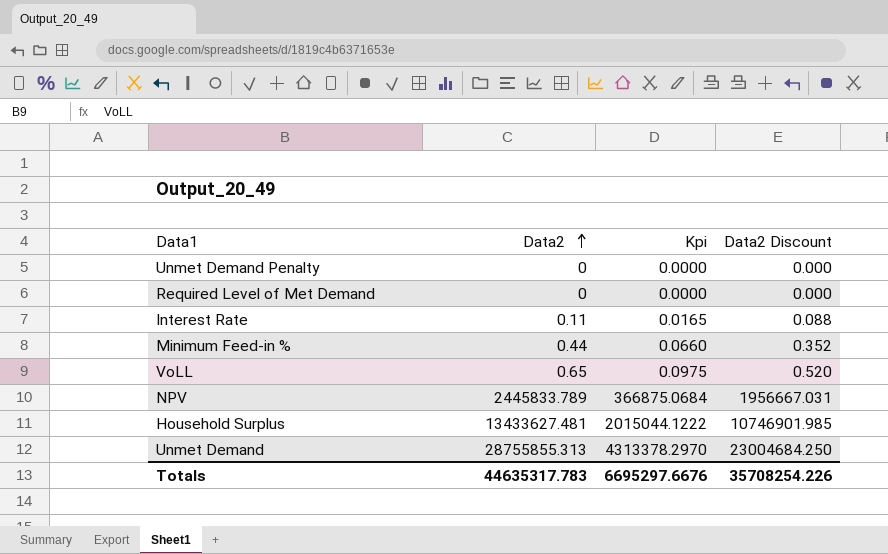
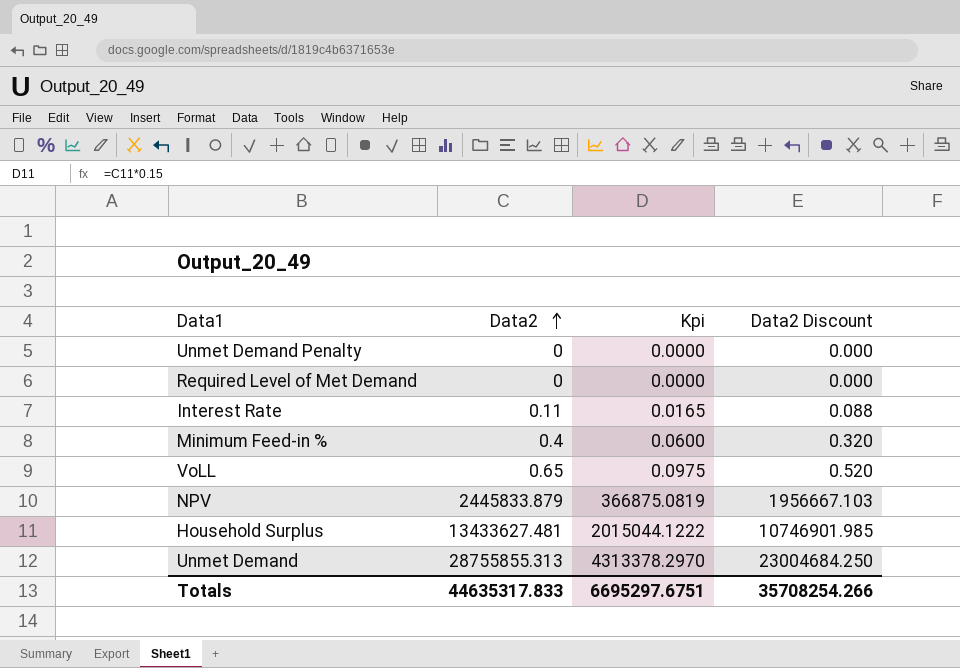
Minimum Feed-in % | Data2: 0.44 -> 0.4
Minimum Feed-in % | Kpi: 0.0660 -> 0.0600
Minimum Feed-in % | Data2 Discount: 0.352 -> 0.320
NPV | Data2: 2445833.789 -> 2445833.879
NPV | Kpi: 366875.0684 -> 366875.0819
NPV | Data2 Discount: 1956667.031 -> 1956667.103
Totals | Data2: 44635317.783 -> 44635317.833
Totals | Kpi: 6695297.6676 -> 6695297.6751
Totals | Data2 Discount: 35708254.226 -> 35708254.266

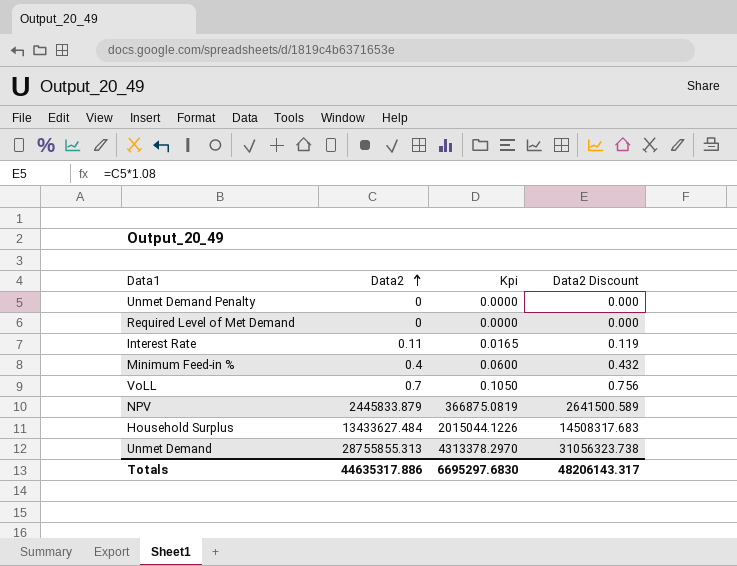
column Data2 Discount | formula: [Data2] * 0.8 -> [Data2] * 1.08
VoLL | Data2: 0.65 -> 0.7
VoLL | Kpi: 0.0975 -> 0.1050
Household Surplus | Data2: 13433627.481 -> 13433627.484
Household Surplus | Kpi: 2015044.1222 -> 2015044.1226
Totals | Data2: 44635317.833 -> 44635317.886
Totals | Kpi: 6695297.6751 -> 6695297.6830
Totals | Data2 Discount: 35708254.266 -> 48206143.317

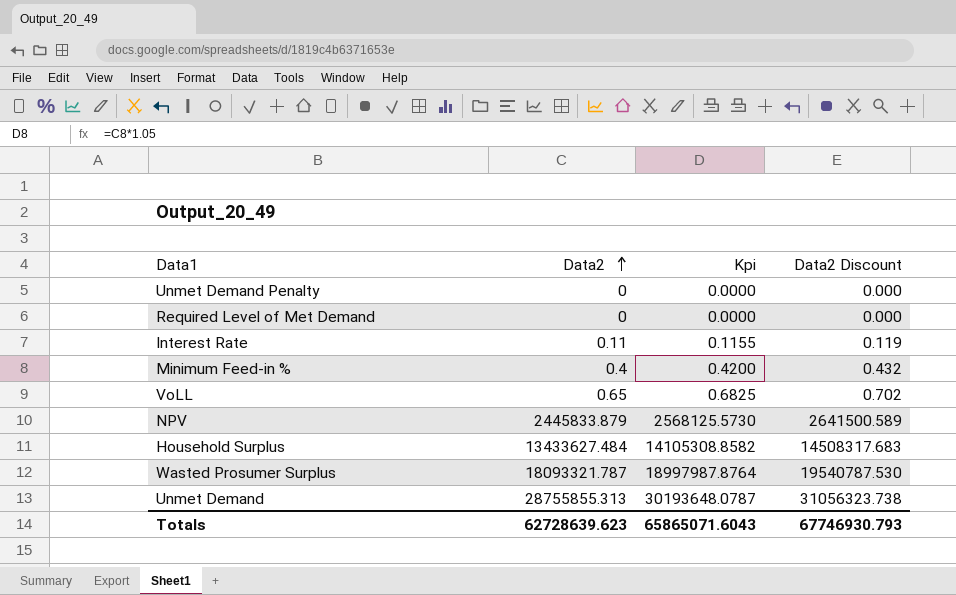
column Kpi | formula: [Data2] * 0.15 -> [Data2] * 1.05
VoLL | Data2: 0.7 -> 0.65
VoLL | Data2 Discount: 0.756 -> 0.702
row Wasted Prosumer Surplus: none -> 18093321.787 | 18997987.8764 | 19540787.530
Totals | Data2: 44635317.886 -> 62728639.623
Totals | Kpi: 6695297.6830 -> 65865071.6043
Totals | Data2 Discount: 48206143.317 -> 67746930.793

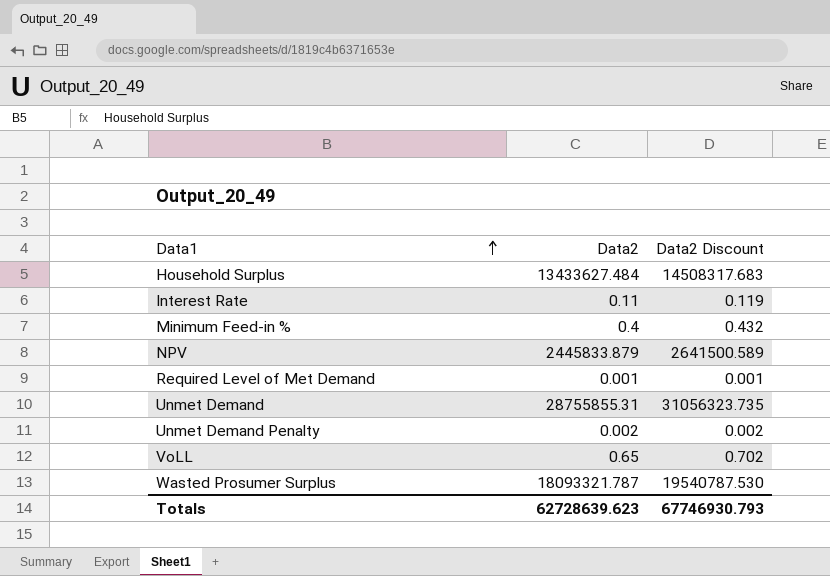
row order: Data2 ascending -> Data1 ascending
column Kpi | formula: [Data2] * 1.05 -> none
Required Level of Met Demand | Data2: 0 -> 0.001
Required Level of Met Demand | Data2 Discount: 0.000 -> 0.001
Unmet Demand | Data2: 28755855.313 -> 28755855.31
Unmet Demand | Data2 Discount: 31056323.738 -> 31056323.735
Unmet Demand Penalty | Data2: 0 -> 0.002
Unmet Demand Penalty | Data2 Discount: 0.000 -> 0.002

